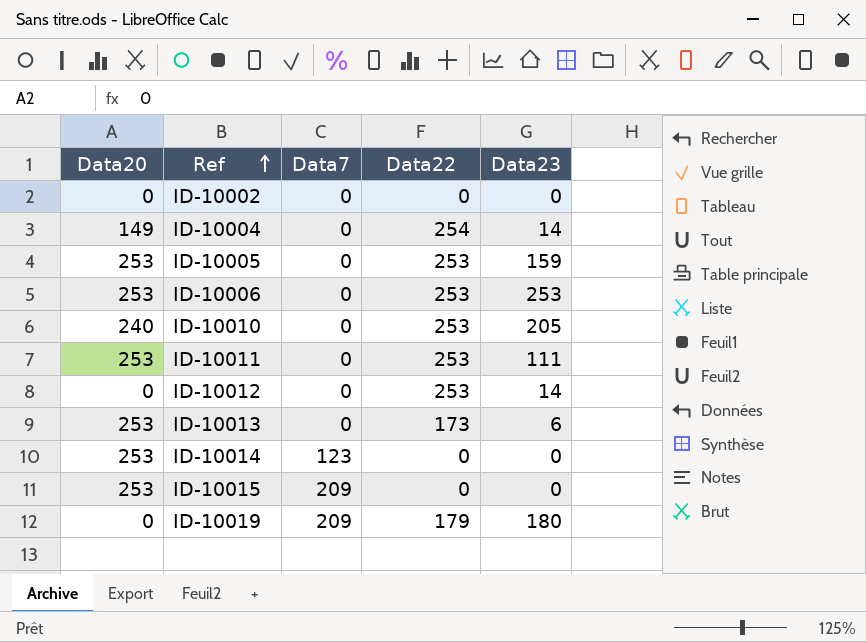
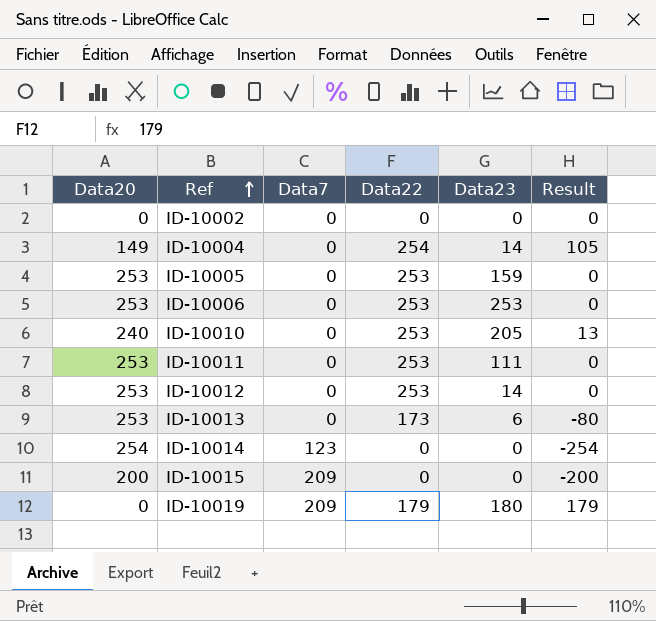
column Result | formula: none -> [Data22] - [Data20]
ID-10012 | Data20: 0 -> 253
ID-10014 | Data20: 253 -> 254
ID-10015 | Data20: 253 -> 200

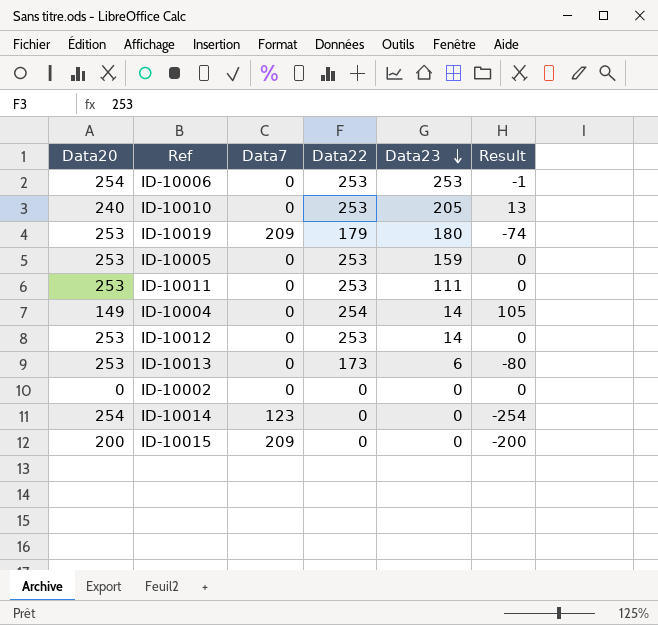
row order: Ref ascending -> Data23 descending
ID-10006 | Data20: 253 -> 254
ID-10006 | Result: 0 -> -1
ID-10019 | Data20: 0 -> 253
ID-10019 | Result: 179 -> -74

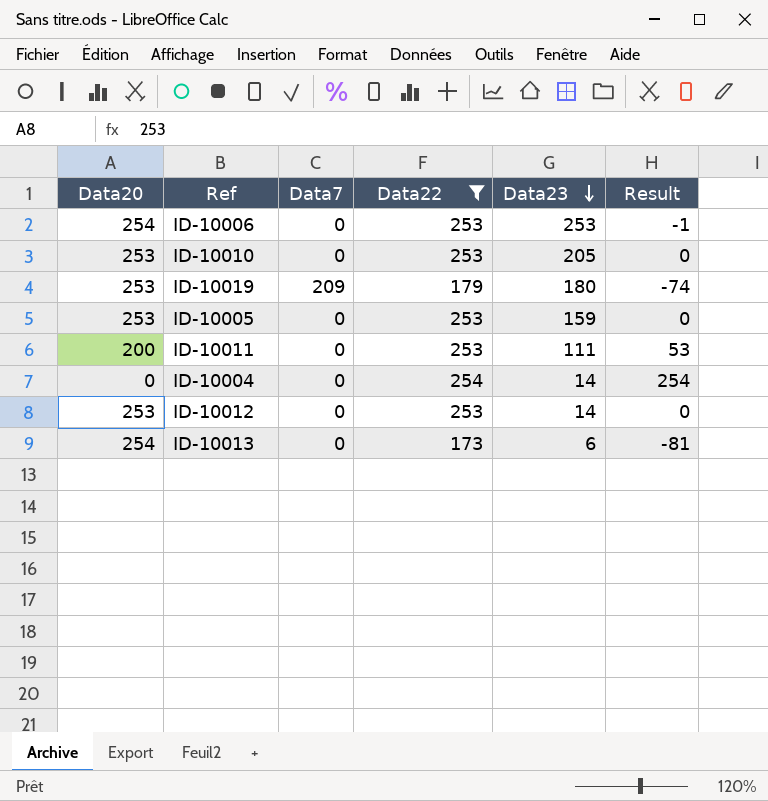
filter: none -> Data22 != 0
ID-10010 | Data20: 240 -> 253
ID-10010 | Result: 13 -> 0
ID-10011 | Data20: 253 -> 200
ID-10011 | Result: 0 -> 53
ID-10004 | Data20: 149 -> 0
ID-10004 | Result: 105 -> 254
ID-10013 | Data20: 253 -> 254
ID-10013 | Result: -80 -> -81

